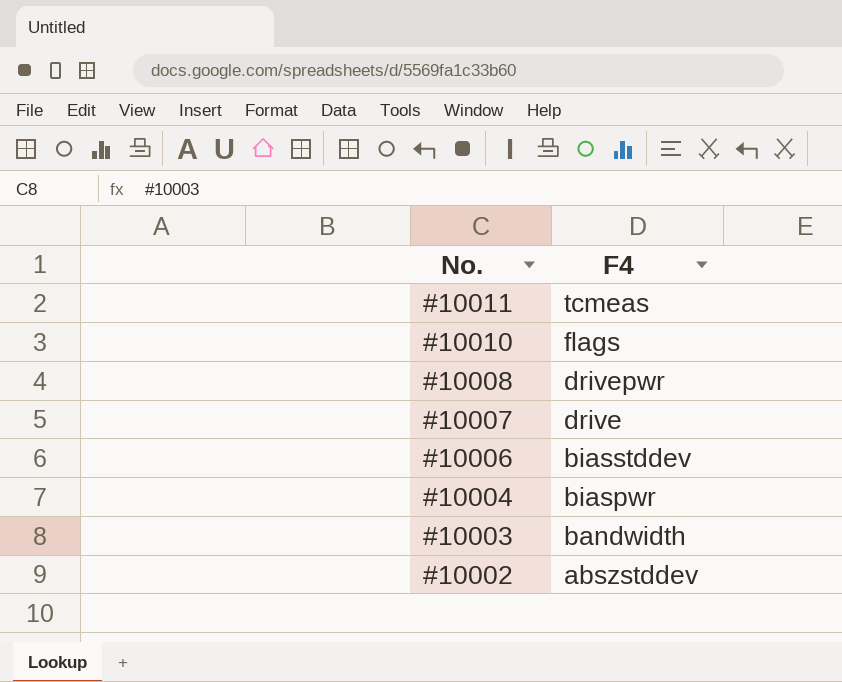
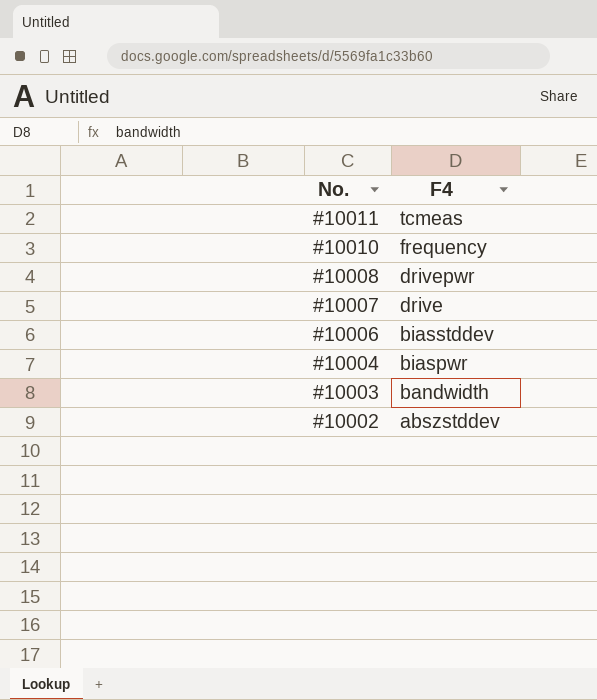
#10010 | F4: flags -> frequency

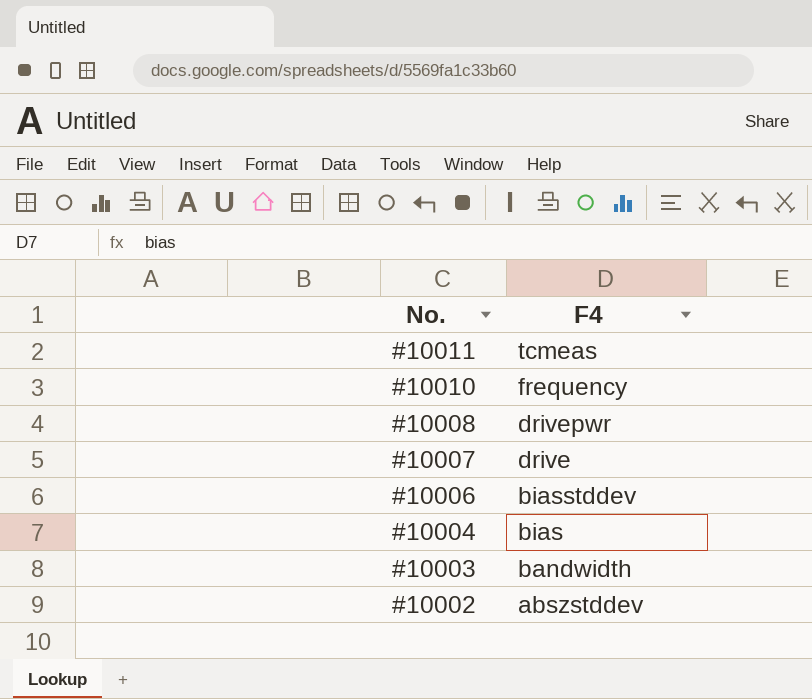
#10004 | F4: biaspwr -> bias

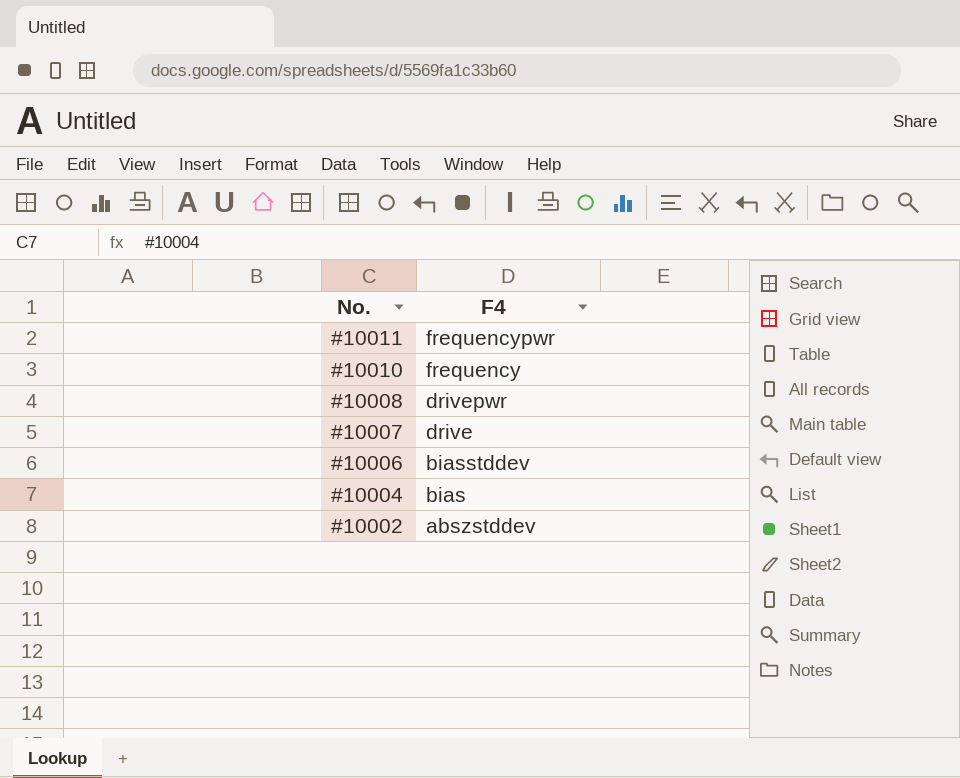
row #10003: bandwidth -> none
#10011 | F4: tcmeas -> frequencypwr

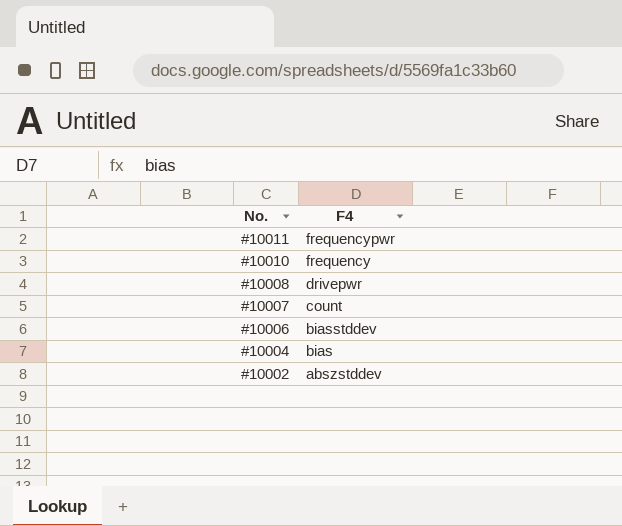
#10007 | F4: drive -> count

